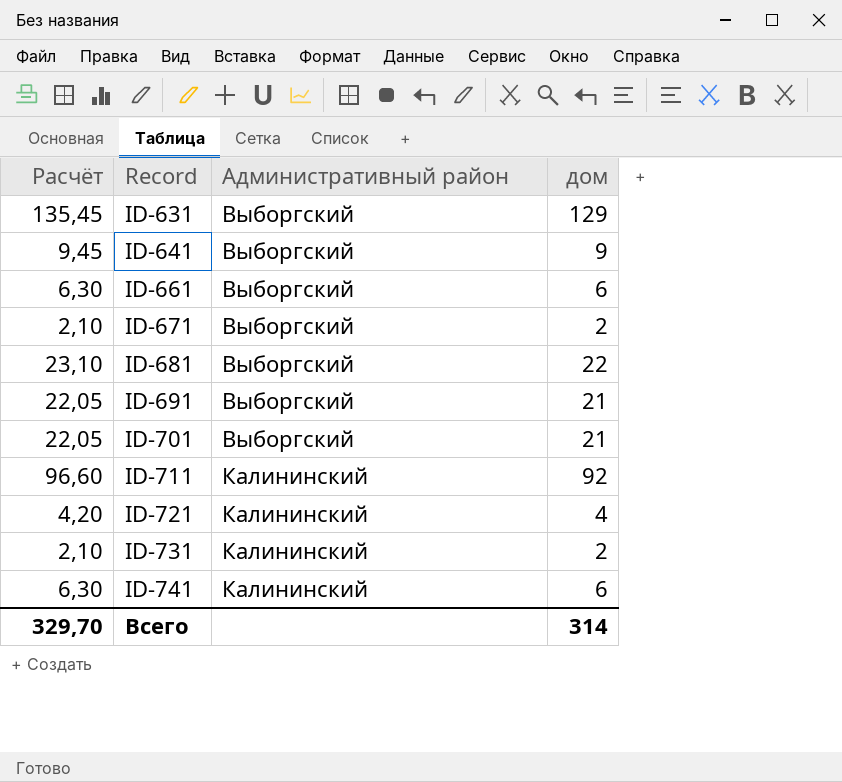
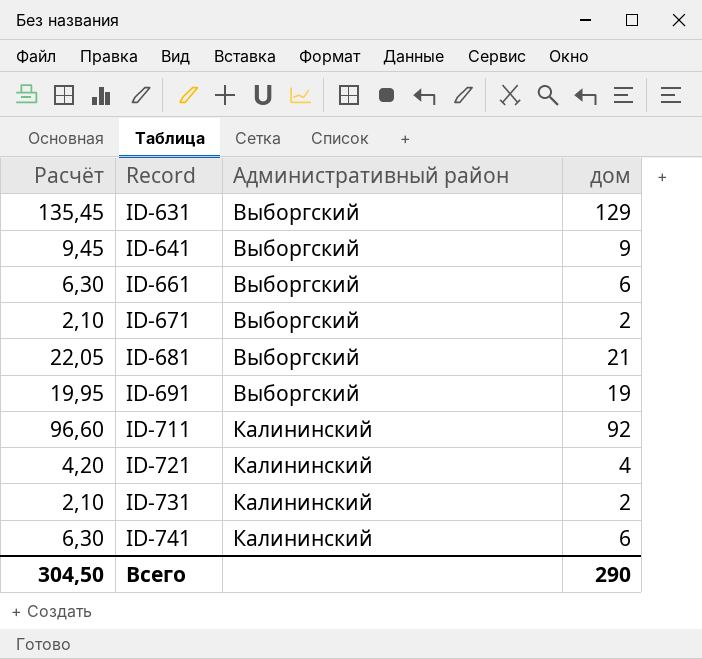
row ID-701: 22,05 | Выборгский | 21 -> none
ID-681 | Расчёт: 23,10 -> 22,05
ID-681 | дом: 22 -> 21
ID-691 | Расчёт: 22,05 -> 19,95
ID-691 | дом: 21 -> 19
Всего | Расчёт: 329,70 -> 304,50
Всего | дом: 314 -> 290

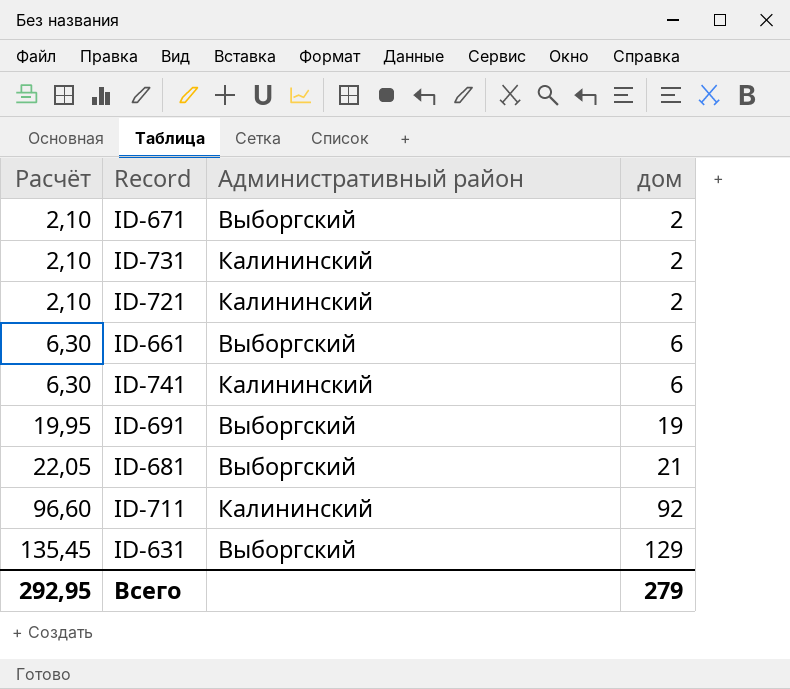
row order: Record ascending -> Расчёт ascending
row ID-641: 9,45 | Выборгский | 9 -> none
ID-721 | Расчёт: 4,20 -> 2,10
ID-721 | дом: 4 -> 2
Всего | Расчёт: 304,50 -> 292,95
Всего | дом: 290 -> 279

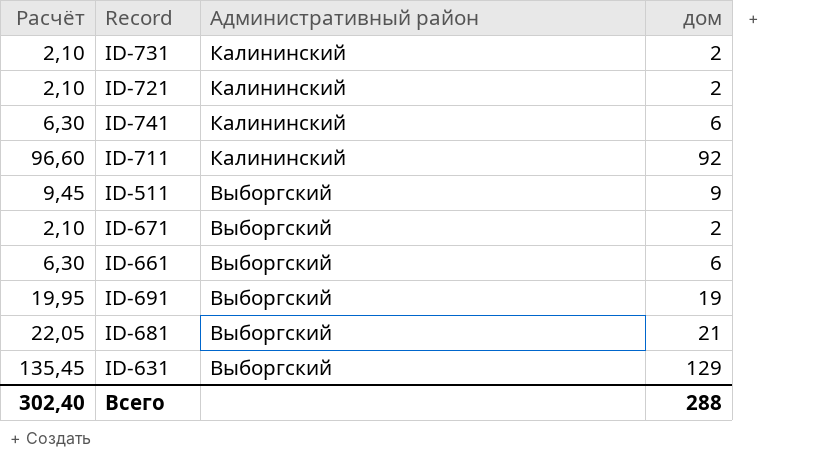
row order: Расчёт ascending -> Административный район descending
row ID-511: none -> 9,45 | Выборгский | 9
Всего | Расчёт: 292,95 -> 302,40
Всего | дом: 279 -> 288

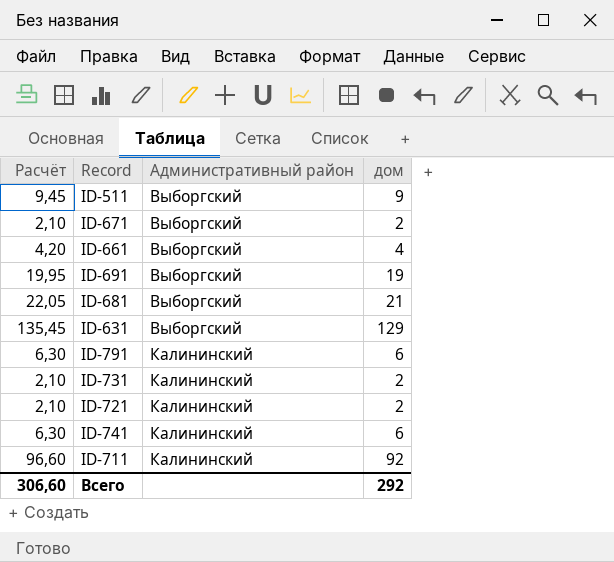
row order: Административный район descending -> Административный район ascending
ID-661 | Расчёт: 6,30 -> 4,20
ID-661 | дом: 6 -> 4
row ID-791: none -> 6,30 | Калининский | 6
Всего | Расчёт: 302,40 -> 306,60
Всего | дом: 288 -> 292

